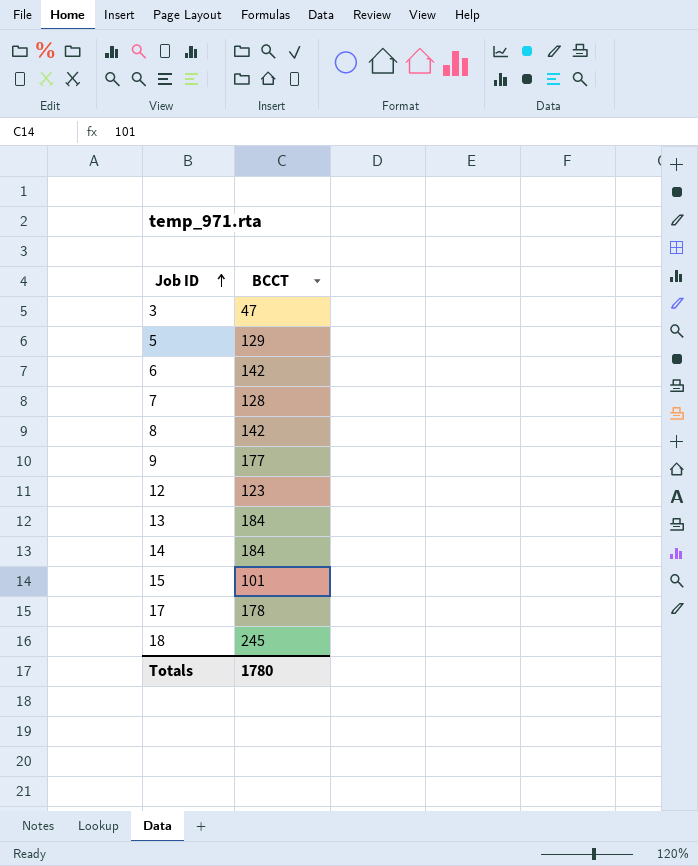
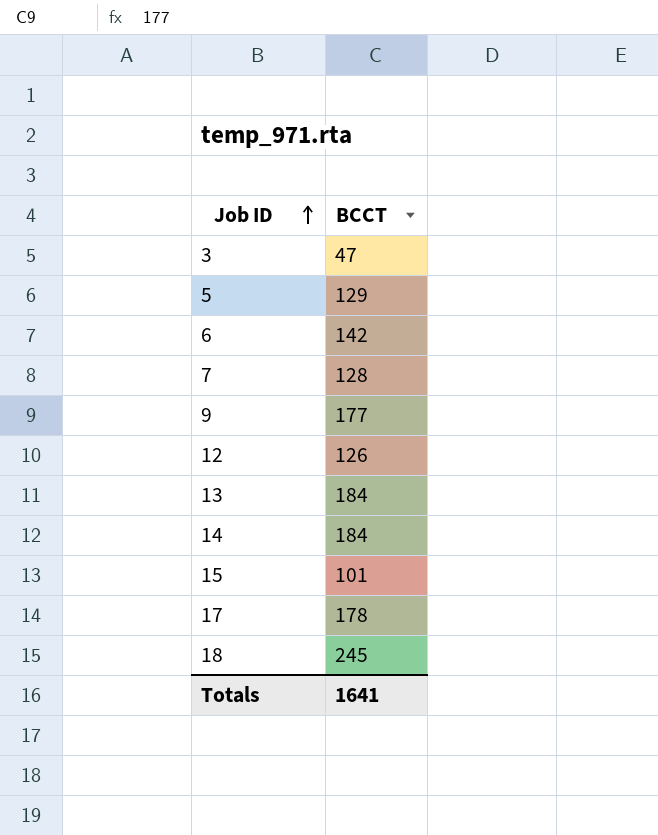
row 8: 142 -> none
12 | BCCT: 123 -> 126
Totals | BCCT: 1780 -> 1641

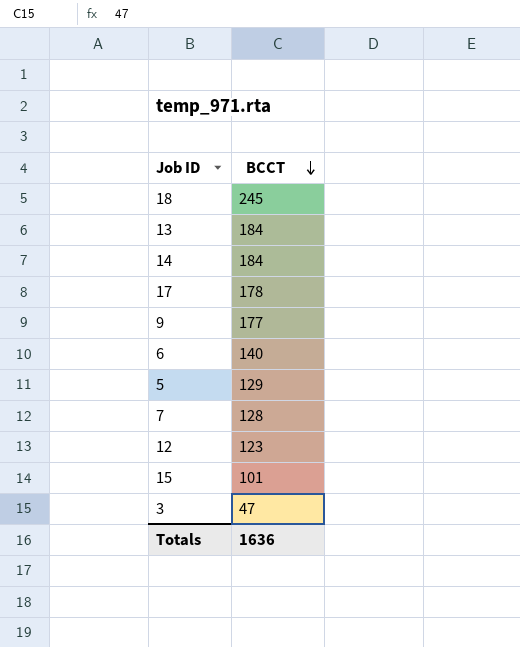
row order: Job ID ascending -> BCCT descending
6 | BCCT: 142 -> 140
12 | BCCT: 126 -> 123
Totals | BCCT: 1641 -> 1636

